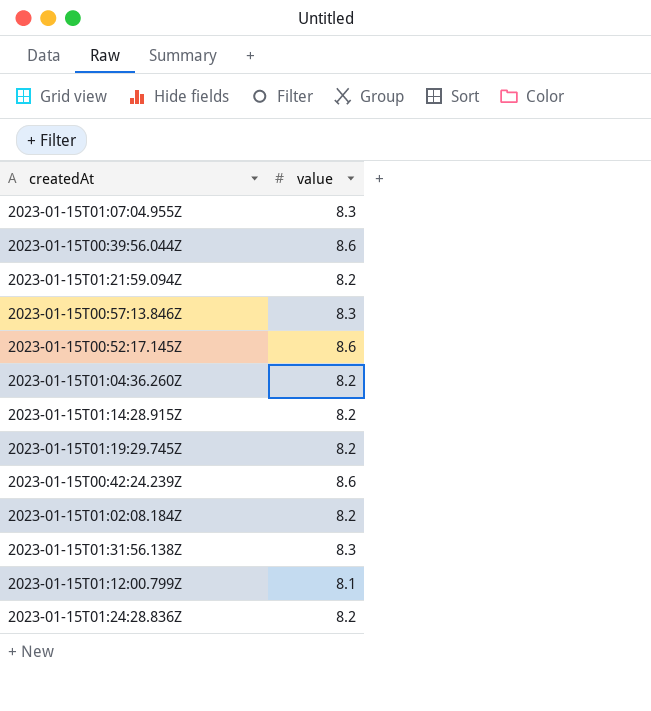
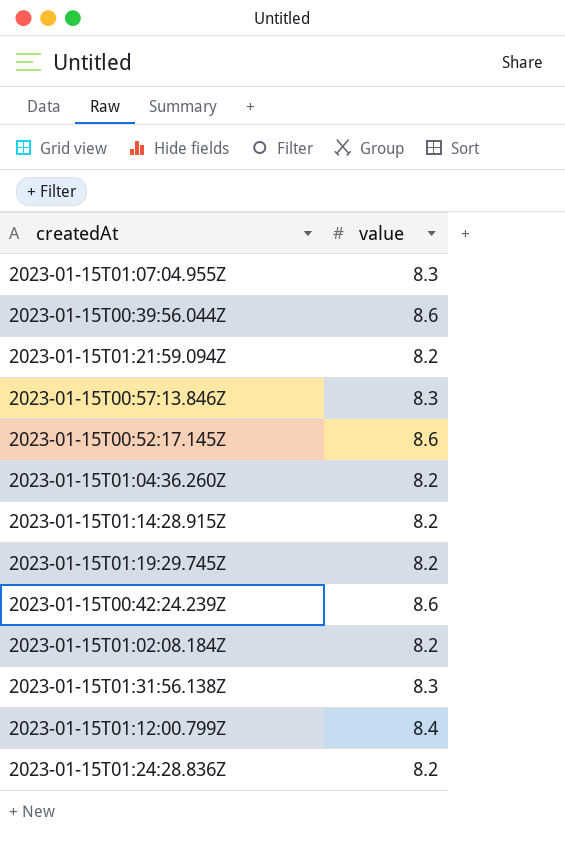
2023-01-15T01:12:00.799Z | value: 8.1 -> 8.4

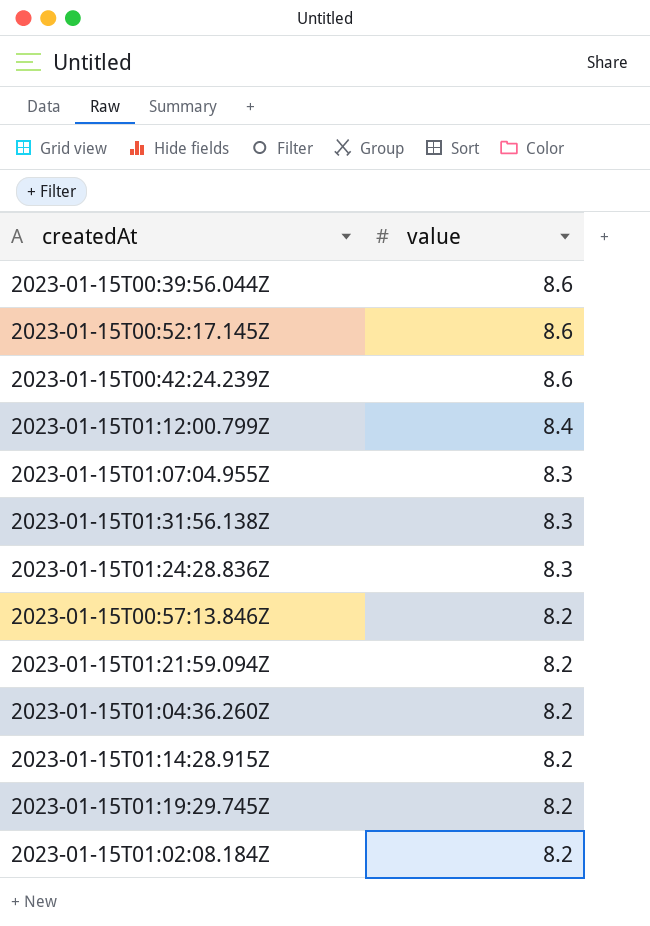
row order: none -> value descending
2023-01-15T01:24:28.836Z | value: 8.2 -> 8.3
2023-01-15T00:57:13.846Z | value: 8.3 -> 8.2

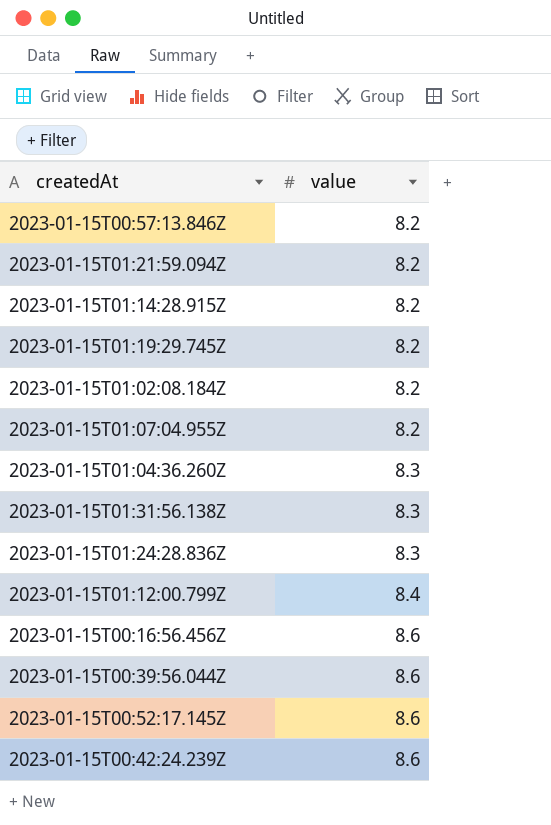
row order: value descending -> value ascending
2023-01-15T01:07:04.955Z | value: 8.3 -> 8.2
2023-01-15T01:04:36.260Z | value: 8.2 -> 8.3
row 2023-01-15T00:16:56.456Z: none -> 8.6

